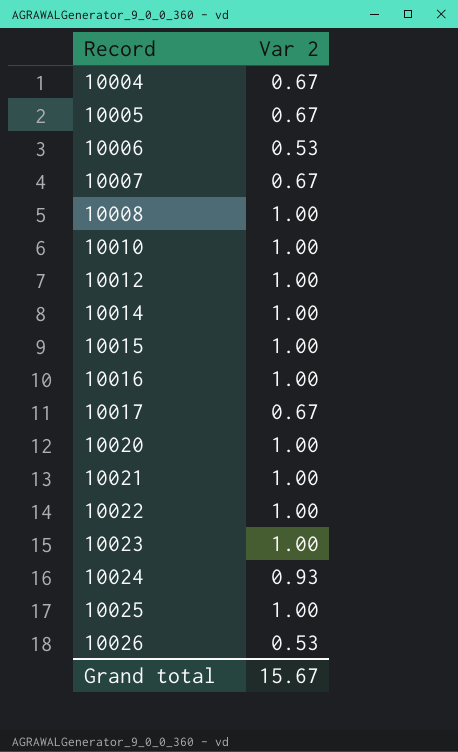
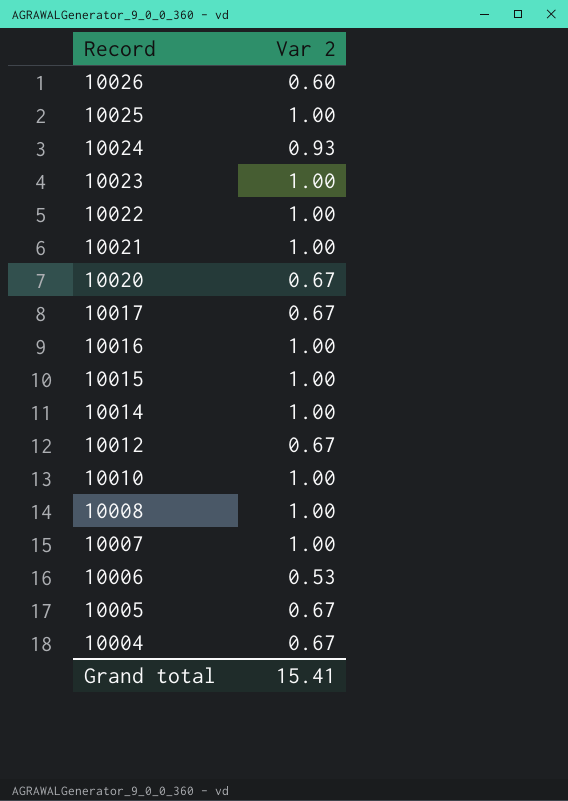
row order: Record ascending -> Record descending
10026 | Var 2: 0.53 -> 0.60
10020 | Var 2: 1.00 -> 0.67
10012 | Var 2: 1.00 -> 0.67
10007 | Var 2: 0.67 -> 1.00
Grand total | Var 2: 15.67 -> 15.41

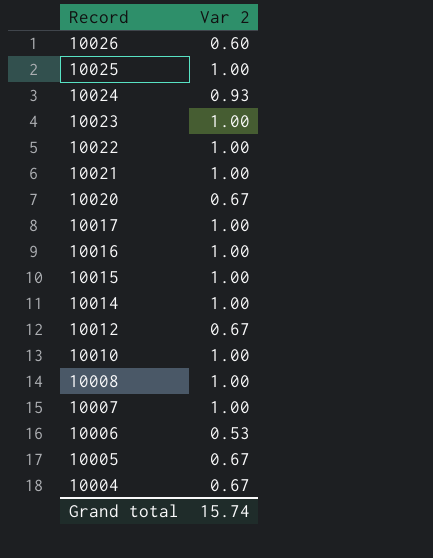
10017 | Var 2: 0.67 -> 1.00
Grand total | Var 2: 15.41 -> 15.74

